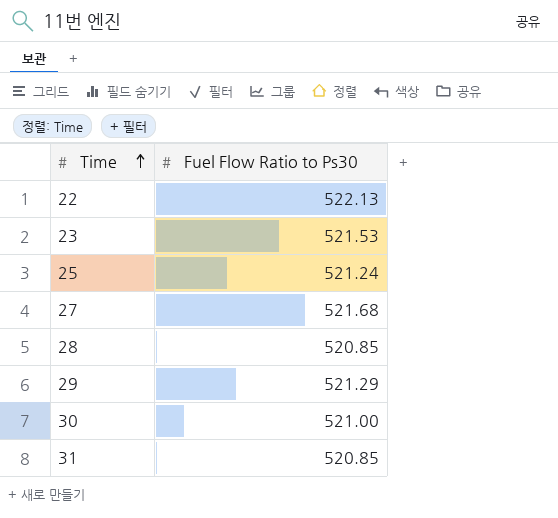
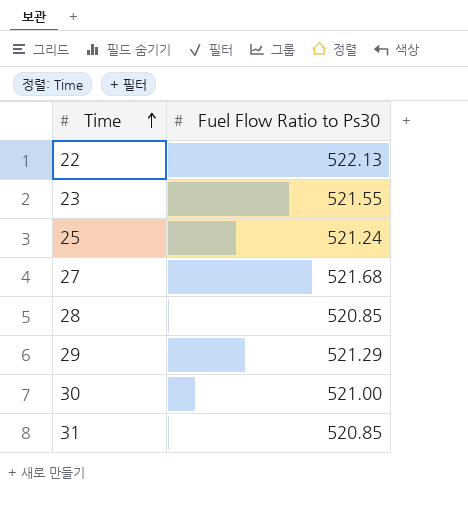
23 | Fuel Flow Ratio to Ps30: 521.53 -> 521.55

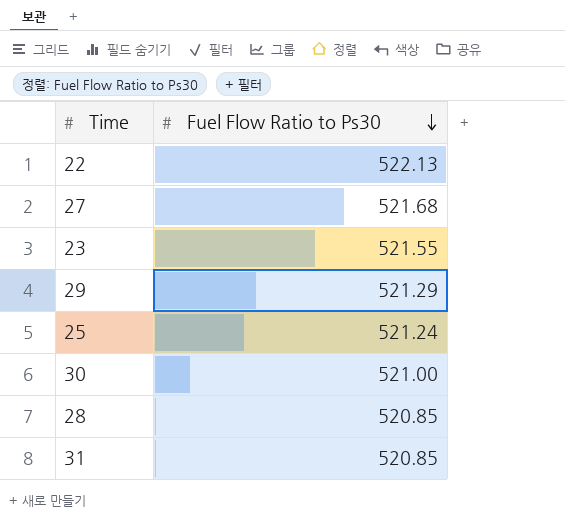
row order: Time ascending -> Fuel Flow Ratio to Ps30 descending

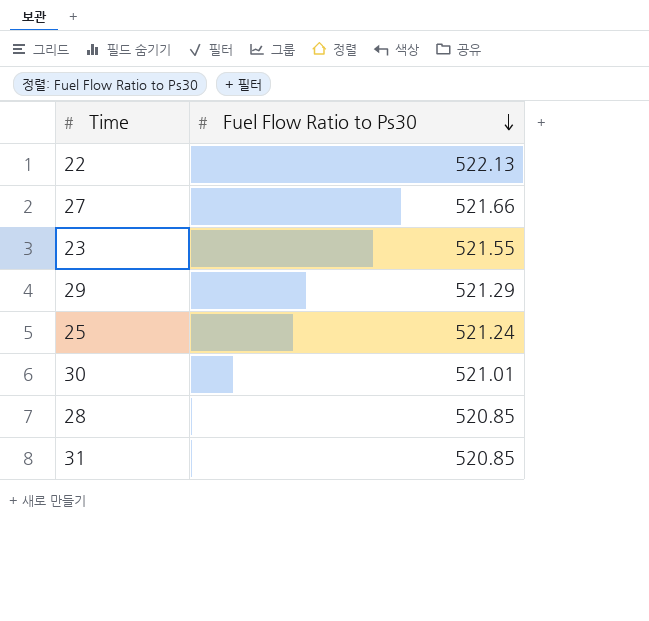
27 | Fuel Flow Ratio to Ps30: 521.68 -> 521.66
30 | Fuel Flow Ratio to Ps30: 521.00 -> 521.01

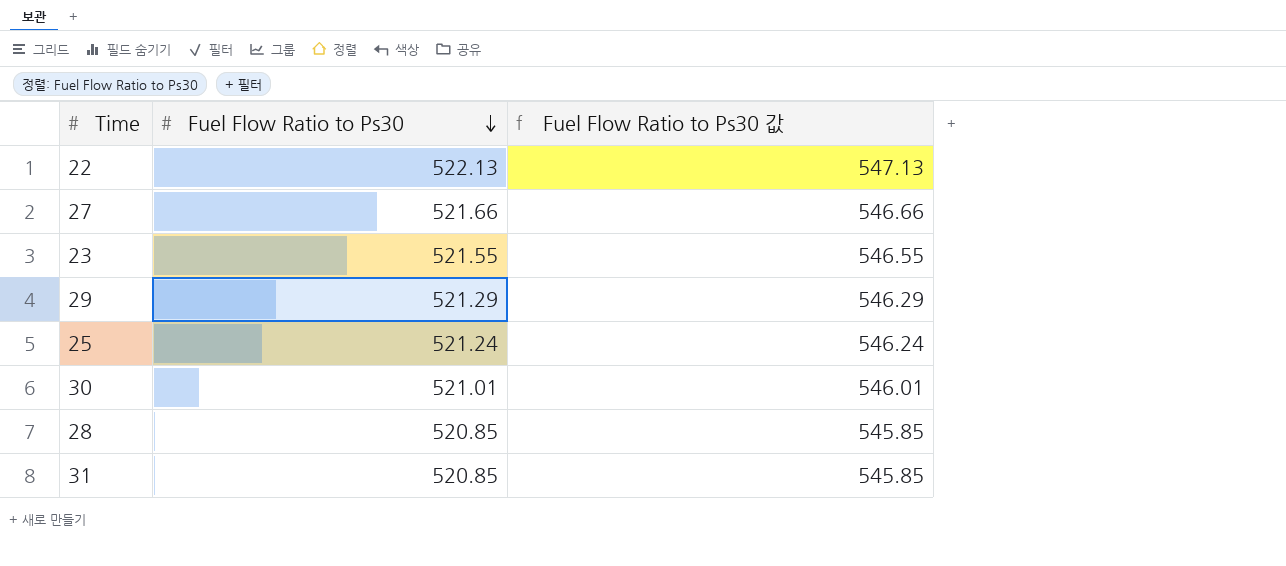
column Fuel Flow Ratio to Ps30 값 | formula: none -> [Fuel Flow Ratio to Ps30] + 25

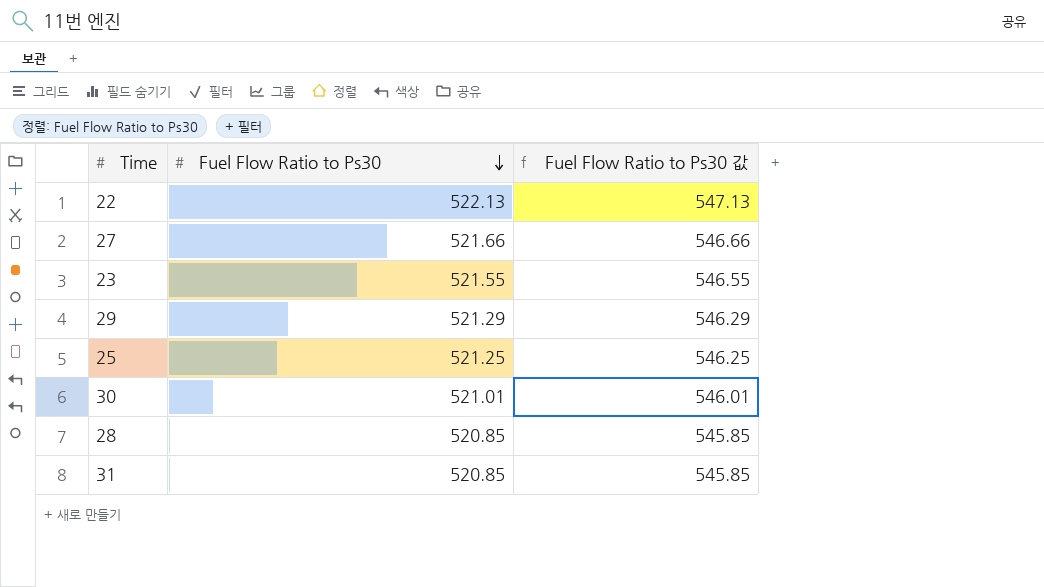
25 | Fuel Flow Ratio to Ps30: 521.24 -> 521.25
25 | Fuel Flow Ratio to Ps30 값: 546.24 -> 546.25

